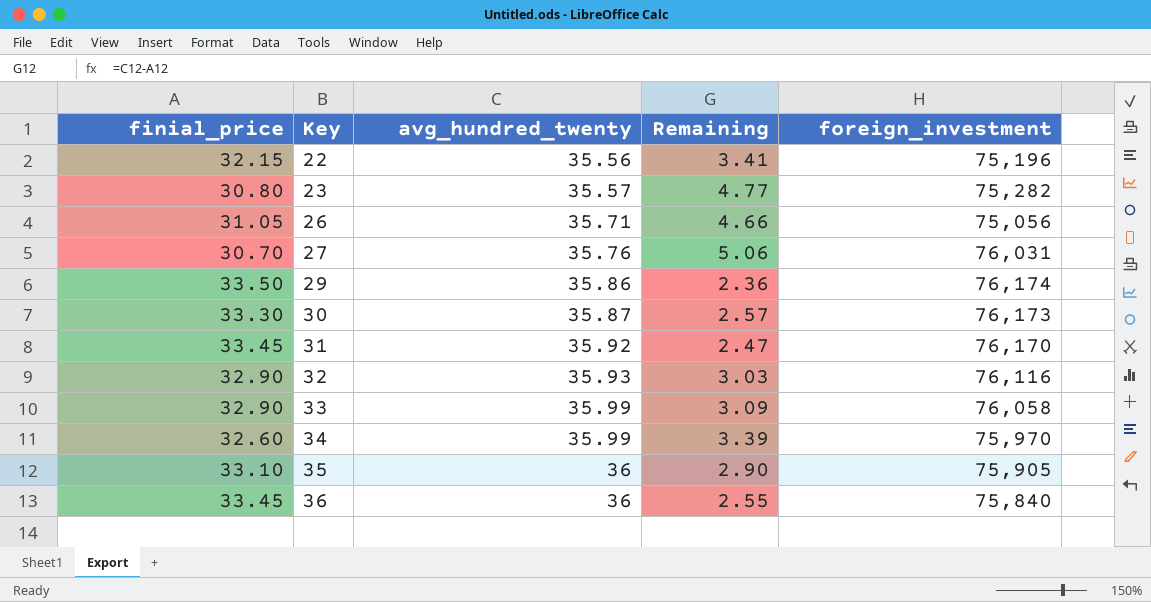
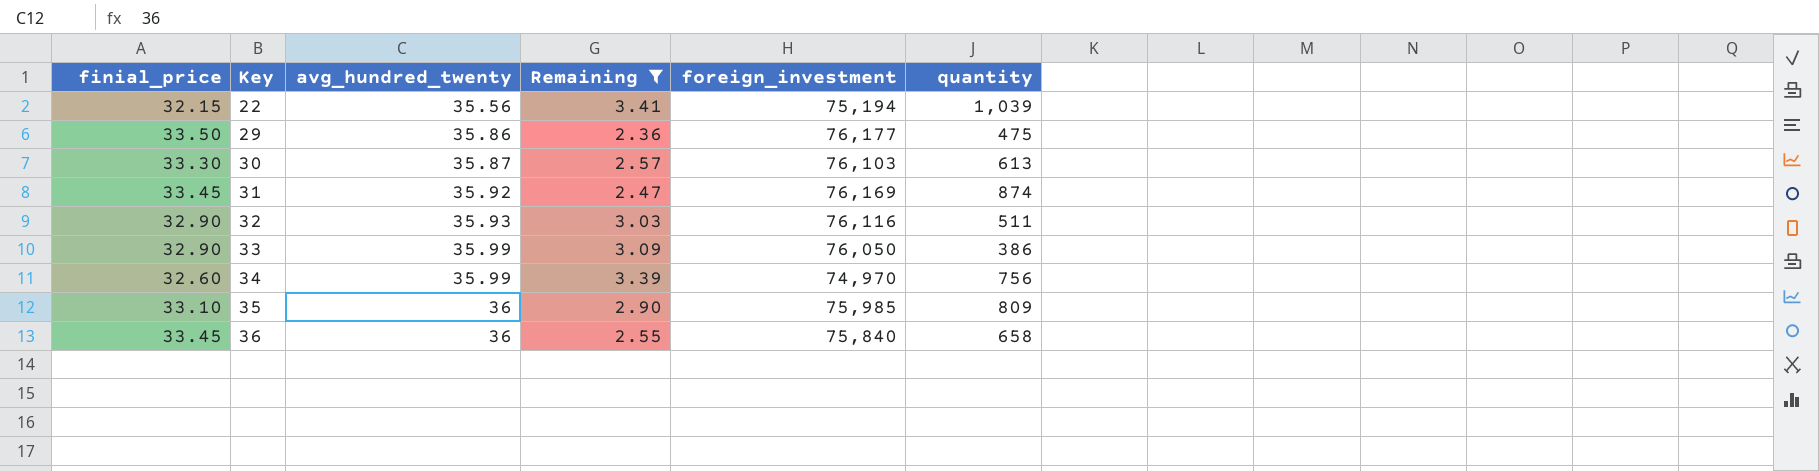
filter: none -> Remaining <= 3.41
column quantity | position: none -> 6
22 | foreign_investment: 75,196 -> 75,194
29 | foreign_investment: 76,174 -> 76,177
30 | foreign_investment: 76,173 -> 76,103
31 | foreign_investment: 76,170 -> 76,169
33 | foreign_investment: 76,058 -> 76,050
34 | foreign_investment: 75,970 -> 74,970
35 | foreign_investment: 75,905 -> 75,985

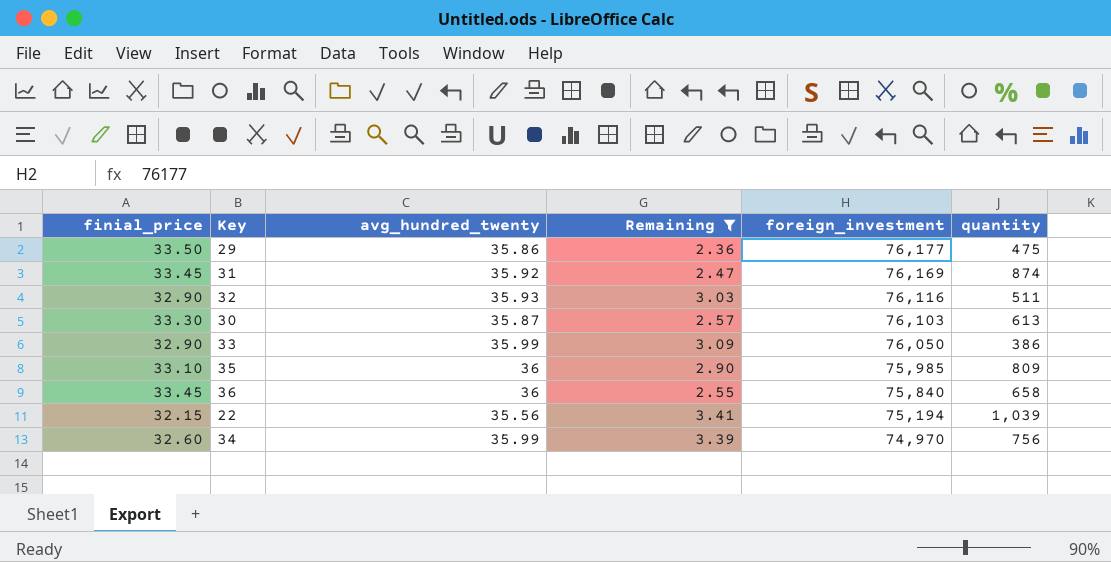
row order: Key ascending -> foreign_investment descending

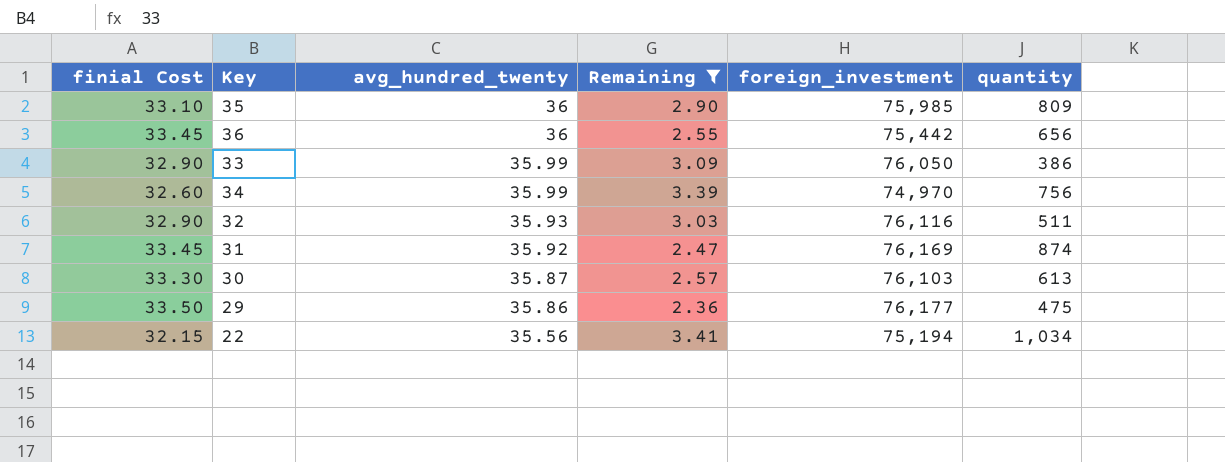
row order: foreign_investment descending -> avg_hundred_twenty descending
column name: finial_price -> finial Cost
36 | foreign_investment: 75,840 -> 75,442
36 | quantity: 658 -> 656
22 | quantity: 1,039 -> 1,034

